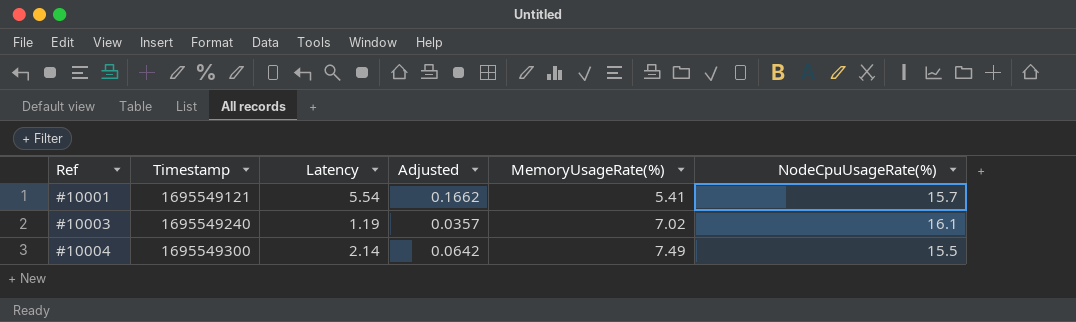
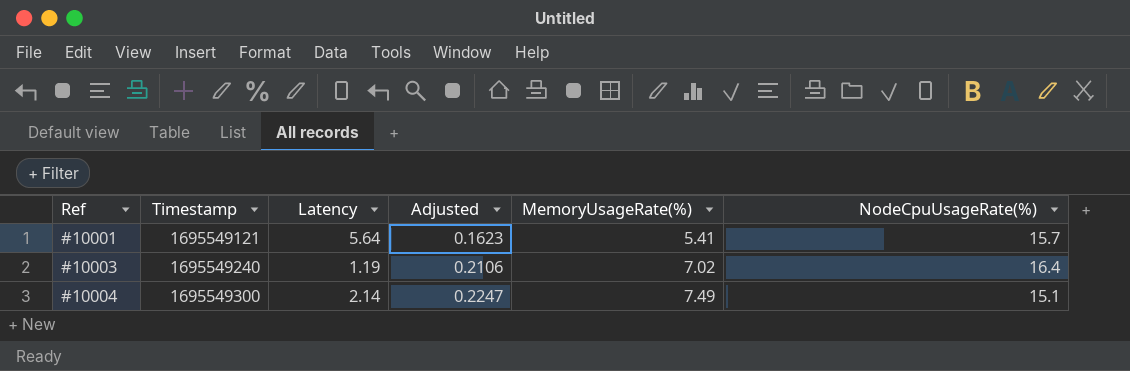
column Adjusted | formula: [Latency] * 0.03 -> [MemoryUsageRate(%)] * 0.03
#10001 | Latency: 5.54 -> 5.64
#10003 | NodeCpuUsageRate(%): 16.1 -> 16.4
#10004 | NodeCpuUsageRate(%): 15.5 -> 15.1

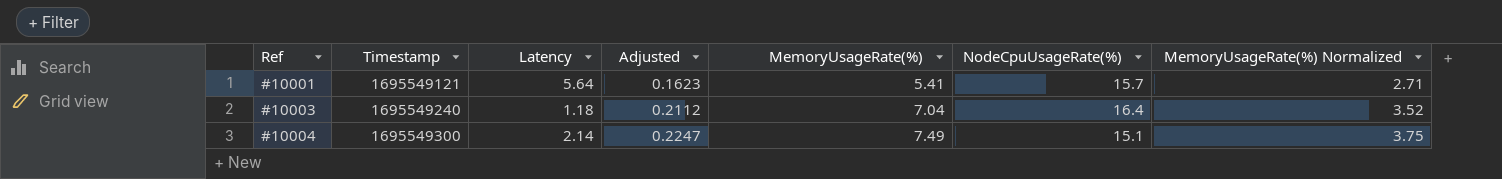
column MemoryUsageRate(%) Normalized | formula: none -> [MemoryUsageRate(%)] * 0.5
#10003 | Latency: 1.19 -> 1.18
#10003 | Adjusted: 0.2106 -> 0.2112
#10003 | MemoryUsageRate(%): 7.02 -> 7.04

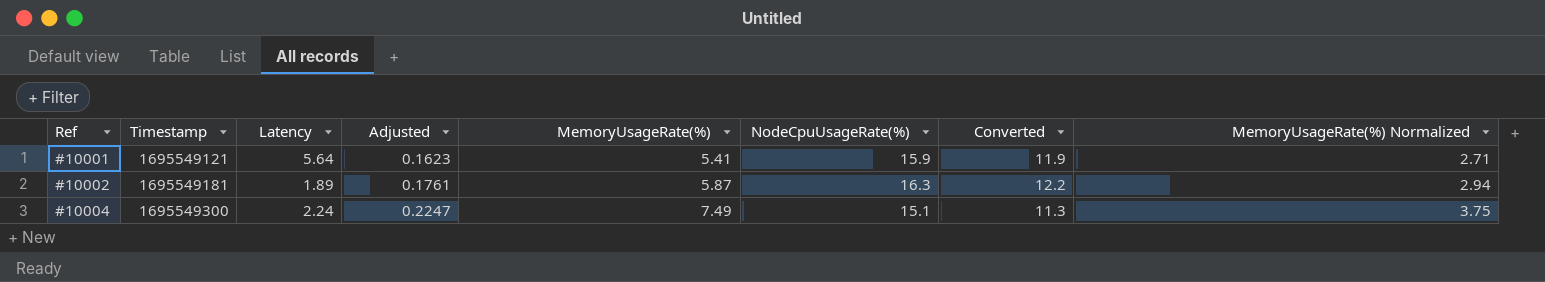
column Converted | formula: none -> [NodeCpuUsageRate(%)] * 0.75
row #10003: 1695549240 | 1.18 | 0.2112 | 7.04 | 16.4 | 3.52 -> none
#10001 | NodeCpuUsageRate(%): 15.7 -> 15.9
row #10002: none -> 1695549181 | 1.89 | 0.1761 | 5.87 | 16.3 | 12.2 | 2.94
#10004 | Latency: 2.14 -> 2.24

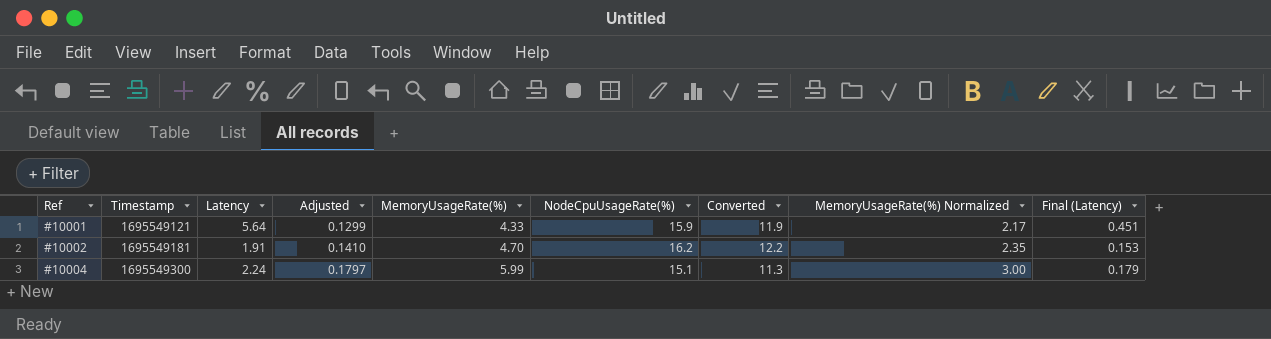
column Final (Latency) | formula: none -> [Latency] * 0.08
#10001 | Adjusted: 0.1623 -> 0.1299
#10001 | MemoryUsageRate(%): 5.41 -> 4.33
#10001 | MemoryUsageRate(%) Normalized: 2.71 -> 2.17
#10002 | Latency: 1.89 -> 1.91
#10002 | Adjusted: 0.1761 -> 0.1410
#10002 | MemoryUsageRate(%): 5.87 -> 4.70
#10002 | NodeCpuUsageRate(%): 16.3 -> 16.2
#10002 | MemoryUsageRate(%) Normalized: 2.94 -> 2.35
#10004 | Adjusted: 0.2247 -> 0.1797
#10004 | MemoryUsageRate(%): 7.49 -> 5.99
#10004 | MemoryUsageRate(%) Normalized: 3.75 -> 3.00

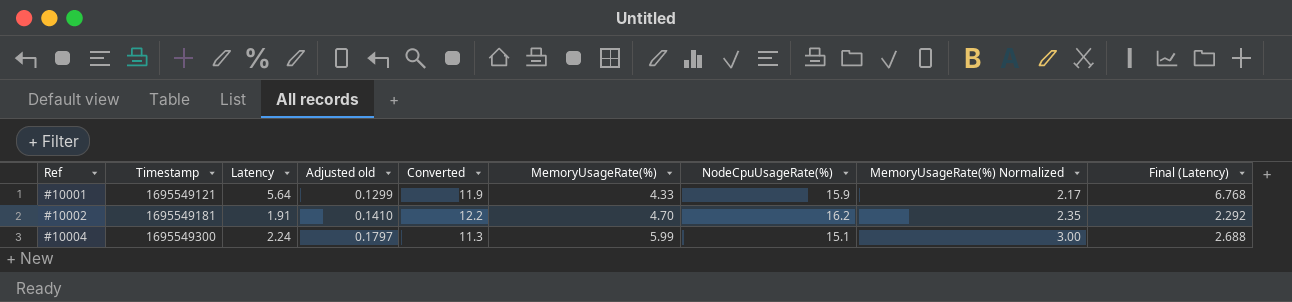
column name: Adjusted -> Adjusted old
column Converted | position: 7 -> 5
column Final (Latency) | formula: [Latency] * 0.08 -> [Latency] * 1.2

